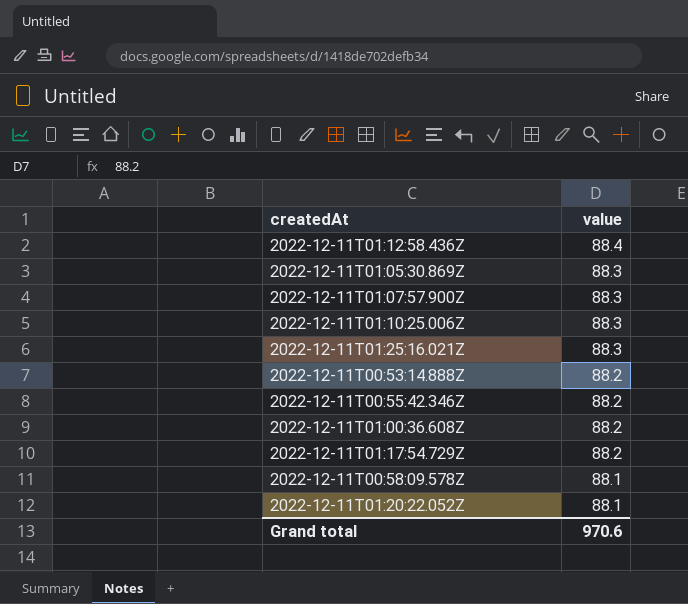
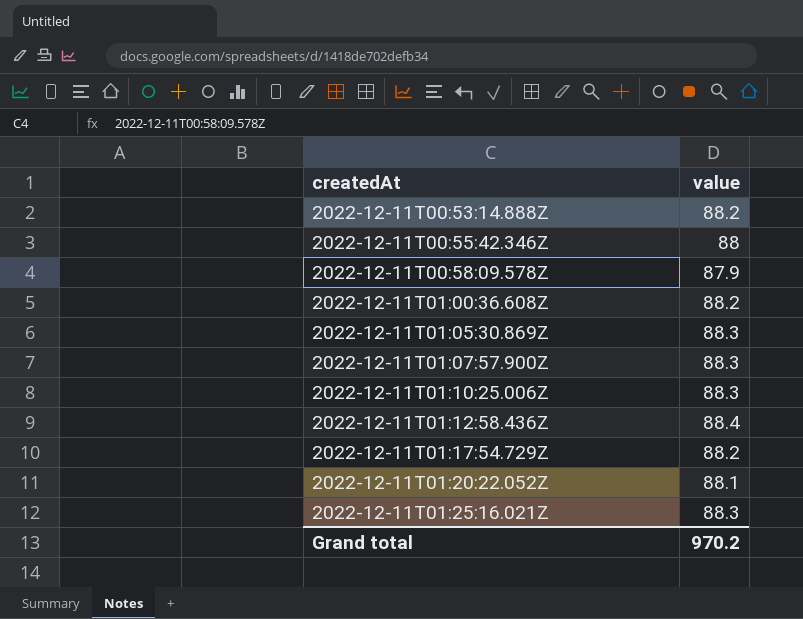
row order: value descending -> createdAt ascending
2022-12-11T00:55:42.346Z | value: 88.2 -> 88
2022-12-11T00:58:09.578Z | value: 88.1 -> 87.9
Grand total | value: 970.6 -> 970.2

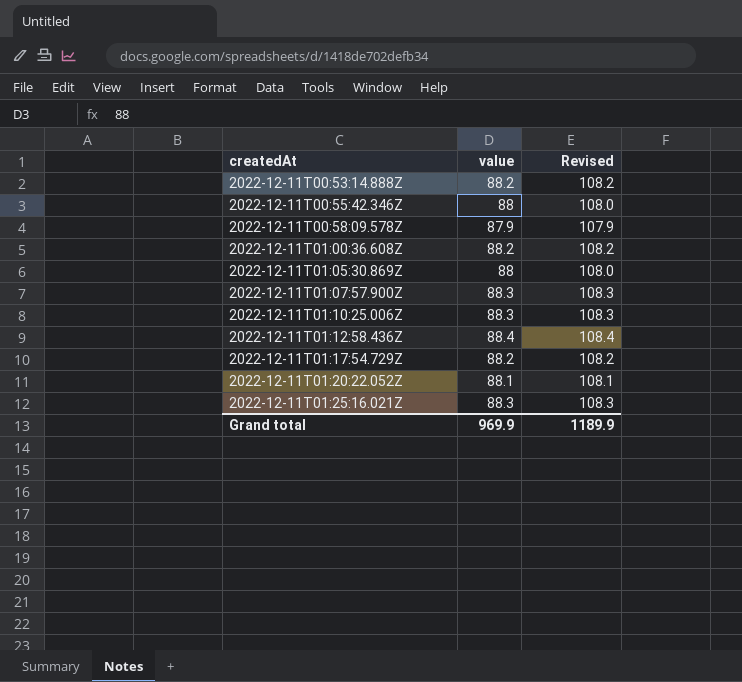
column Revised | formula: none -> [value] + 20
2022-12-11T01:05:30.869Z | value: 88.3 -> 88
Grand total | value: 970.2 -> 969.9

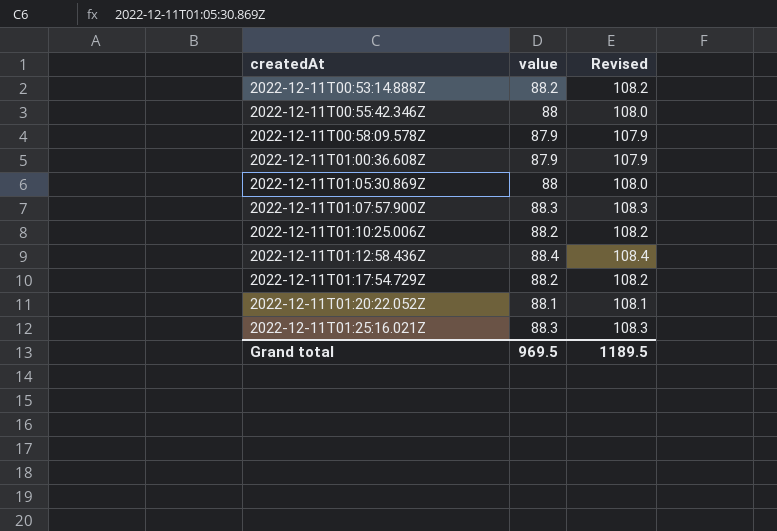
2022-12-11T01:00:36.608Z | value: 88.2 -> 87.9
2022-12-11T01:00:36.608Z | Revised: 108.2 -> 107.9
2022-12-11T01:10:25.006Z | value: 88.3 -> 88.2
2022-12-11T01:10:25.006Z | Revised: 108.3 -> 108.2
Grand total | value: 969.9 -> 969.5
Grand total | Revised: 1189.9 -> 1189.5

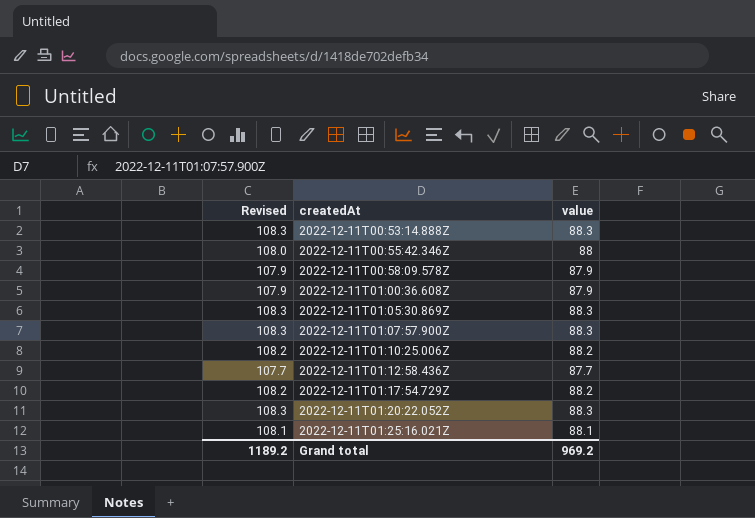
column Revised | position: 3 -> 1
2022-12-11T00:53:14.888Z | Revised: 108.2 -> 108.3
2022-12-11T00:53:14.888Z | value: 88.2 -> 88.3
2022-12-11T01:05:30.869Z | Revised: 108.0 -> 108.3
2022-12-11T01:05:30.869Z | value: 88 -> 88.3
2022-12-11T01:12:58.436Z | Revised: 108.4 -> 107.7
2022-12-11T01:12:58.436Z | value: 88.4 -> 87.7
2022-12-11T01:20:22.052Z | Revised: 108.1 -> 108.3
2022-12-11T01:20:22.052Z | value: 88.1 -> 88.3
2022-12-11T01:25:16.021Z | Revised: 108.3 -> 108.1
2022-12-11T01:25:16.021Z | value: 88.3 -> 88.1
Grand total | Revised: 1189.5 -> 1189.2
Grand total | value: 969.5 -> 969.2

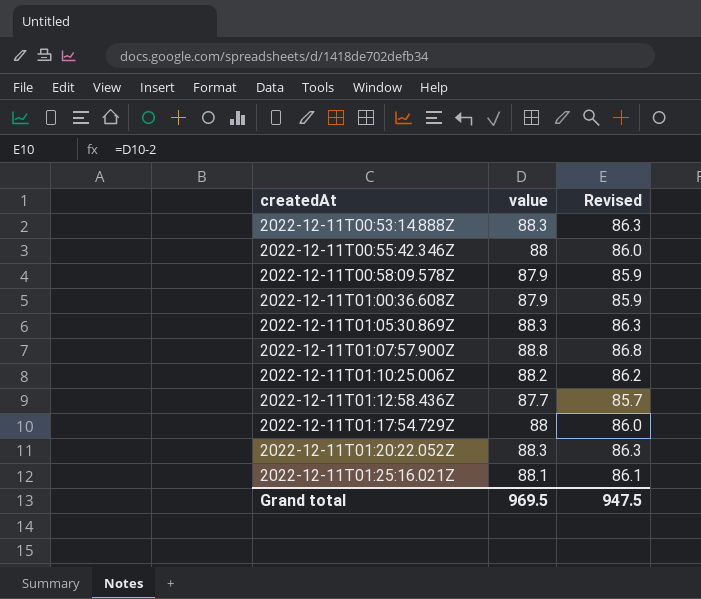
column Revised | formula: [value] + 20 -> [value] - 2
column Revised | position: 1 -> 3
2022-12-11T01:07:57.900Z | value: 88.3 -> 88.8
2022-12-11T01:17:54.729Z | value: 88.2 -> 88
Grand total | value: 969.2 -> 969.5
Grand total | Revised: 1189.2 -> 947.5

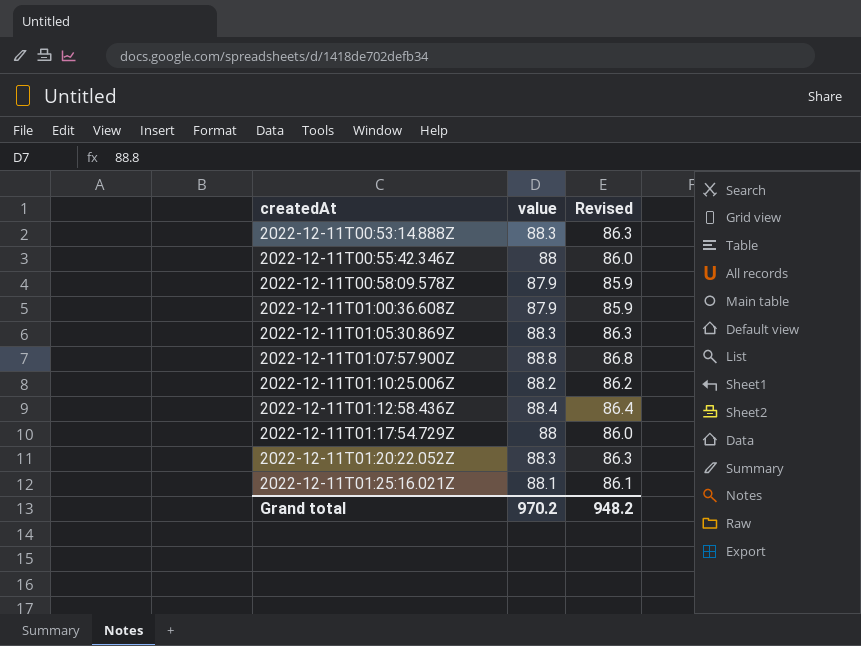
2022-12-11T01:12:58.436Z | value: 87.7 -> 88.4
2022-12-11T01:12:58.436Z | Revised: 85.7 -> 86.4
Grand total | value: 969.5 -> 970.2
Grand total | Revised: 947.5 -> 948.2

